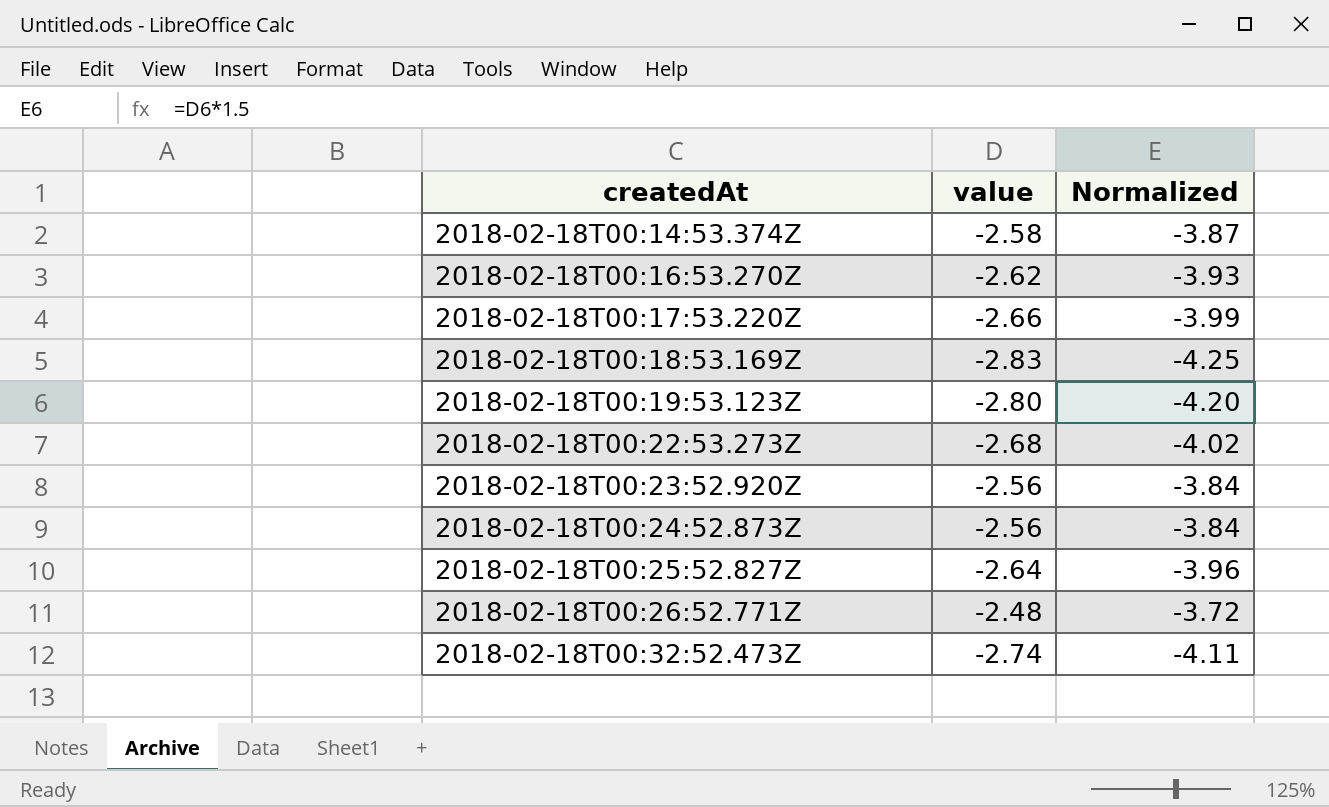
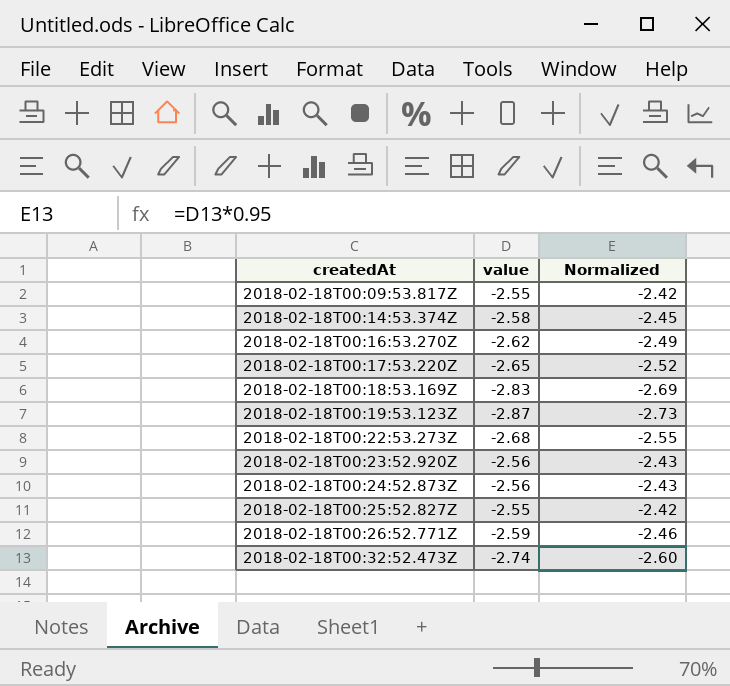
column Normalized | formula: [value] * 1.5 -> [value] * 0.95
row 2018-02-18T00:09:53.817Z: none -> -2.55 | -2.42
2018-02-18T00:17:53.220Z | value: -2.66 -> -2.65
2018-02-18T00:19:53.123Z | value: -2.80 -> -2.87
2018-02-18T00:25:52.827Z | value: -2.64 -> -2.55
2018-02-18T00:26:52.771Z | value: -2.48 -> -2.59

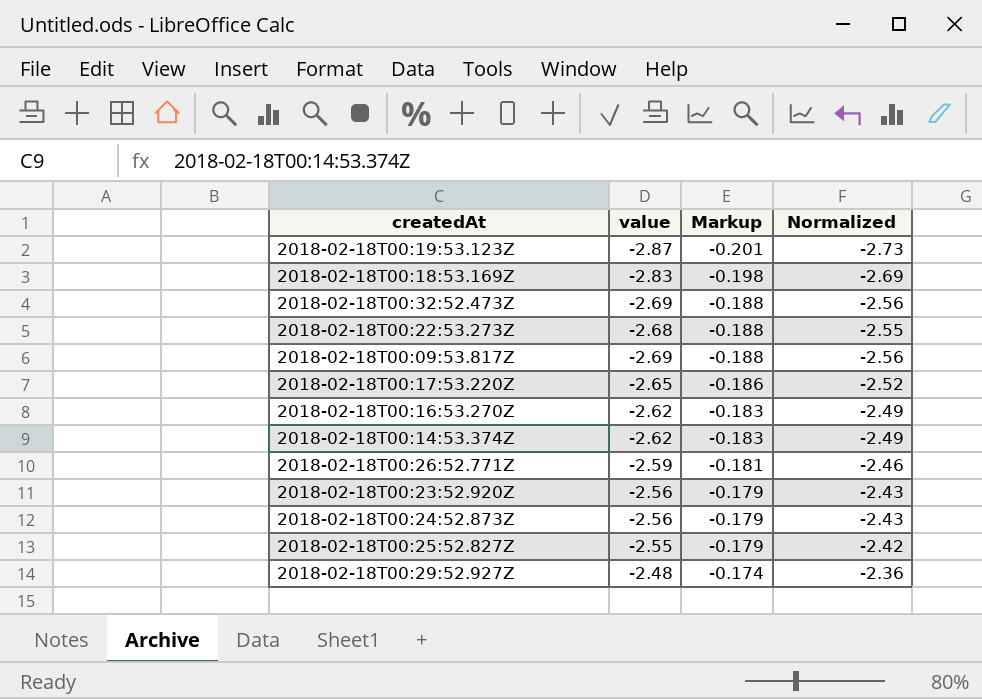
row order: createdAt ascending -> Markup ascending
column Markup | formula: none -> [value] * 0.07
2018-02-18T00:32:52.473Z | value: -2.74 -> -2.69
2018-02-18T00:32:52.473Z | Normalized: -2.60 -> -2.56
2018-02-18T00:09:53.817Z | value: -2.55 -> -2.69
2018-02-18T00:09:53.817Z | Normalized: -2.42 -> -2.56
2018-02-18T00:14:53.374Z | value: -2.58 -> -2.62
2018-02-18T00:14:53.374Z | Normalized: -2.45 -> -2.49
row 2018-02-18T00:29:52.927Z: none -> -2.48 | -0.174 | -2.36

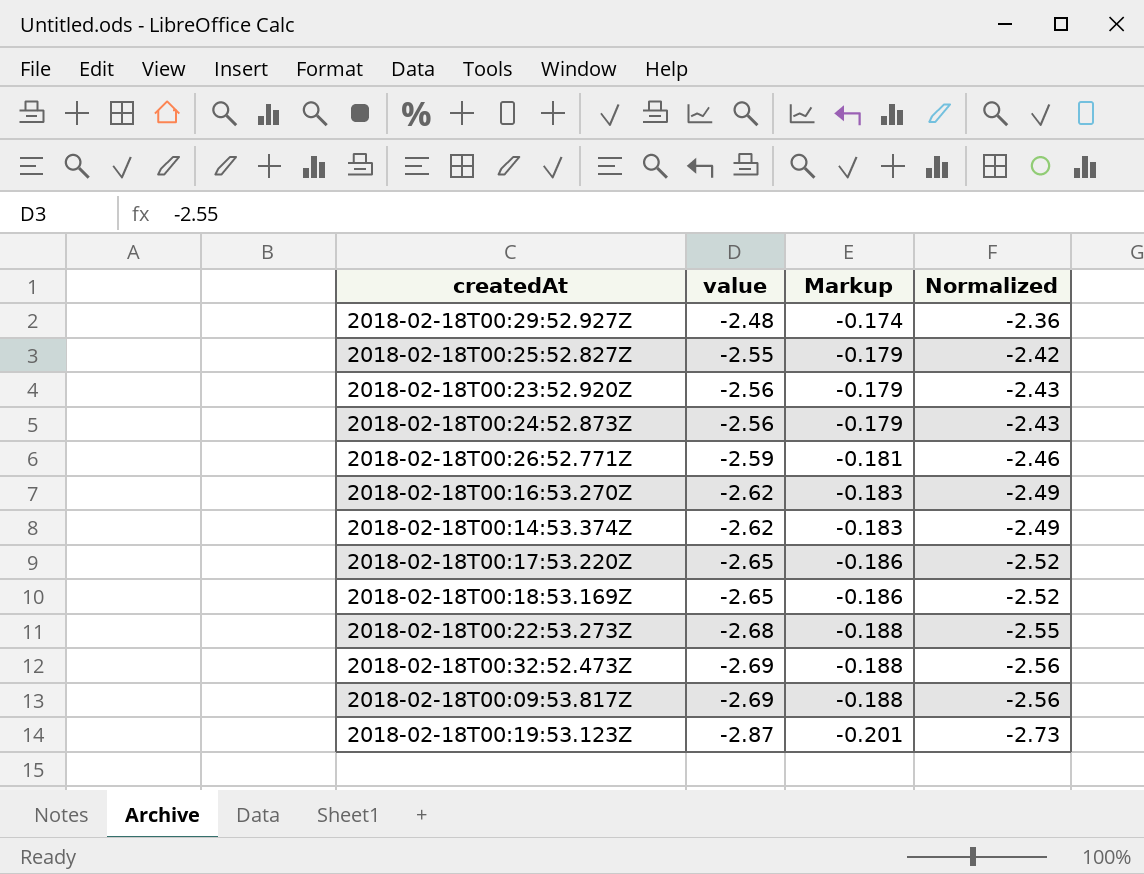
row order: Markup ascending -> value descending
2018-02-18T00:18:53.169Z | value: -2.83 -> -2.65
2018-02-18T00:18:53.169Z | Markup: -0.198 -> -0.186
2018-02-18T00:18:53.169Z | Normalized: -2.69 -> -2.52

